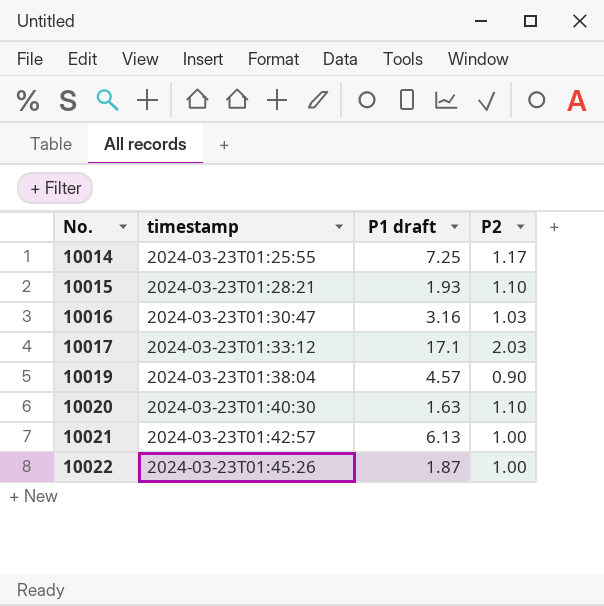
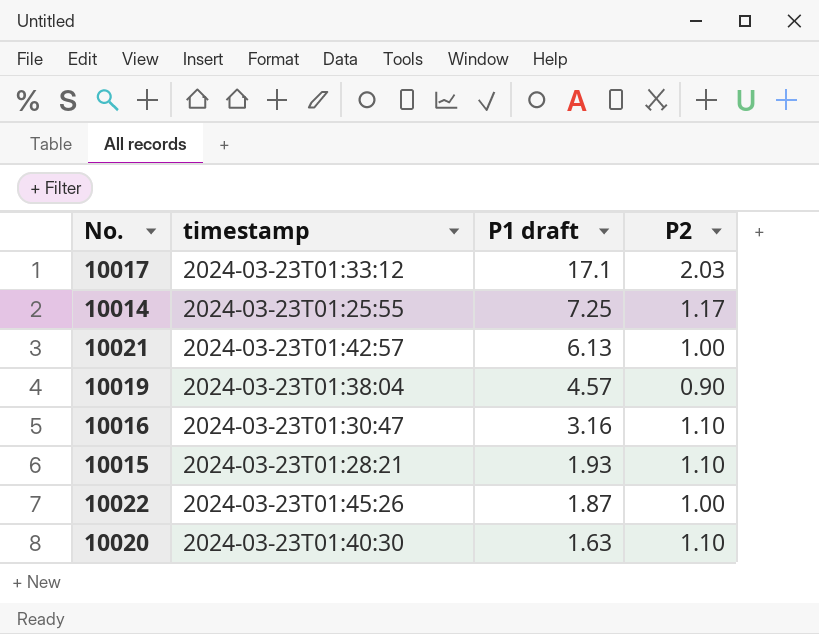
row order: No. ascending -> P1 draft descending
10016 | P2: 1.03 -> 1.10

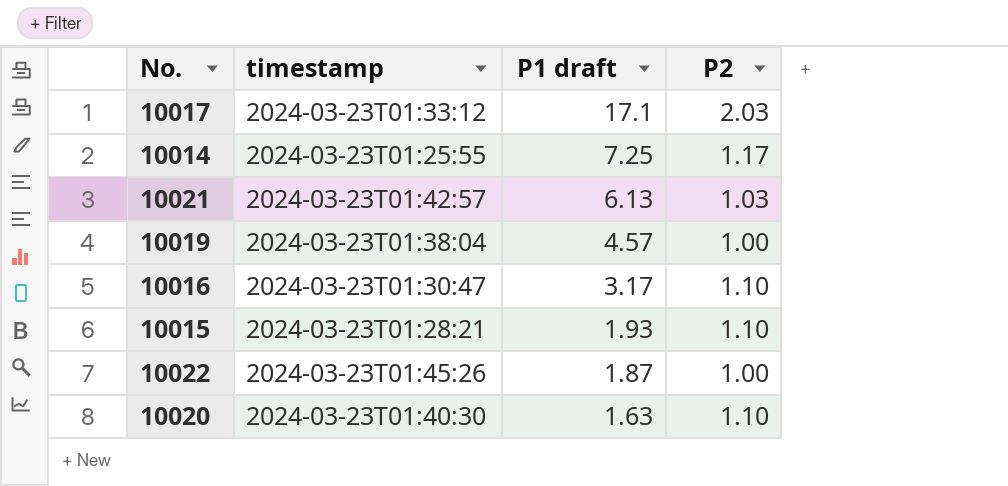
10021 | P2: 1.00 -> 1.03
10019 | P2: 0.90 -> 1.00
10016 | P1 draft: 3.16 -> 3.17

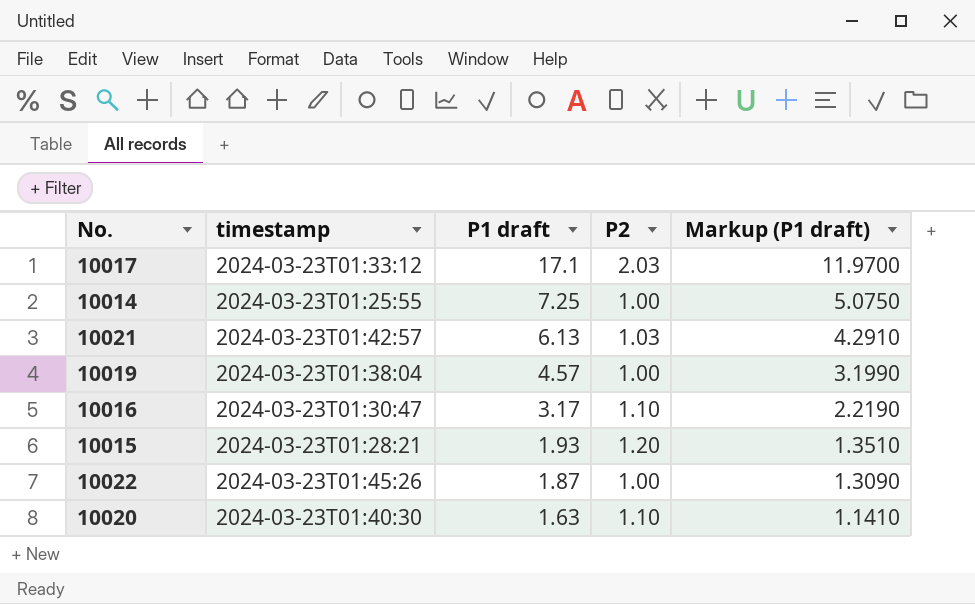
column Markup (P1 draft) | formula: none -> [P1 draft] * 0.7
10014 | P2: 1.17 -> 1.00
10015 | P2: 1.10 -> 1.20

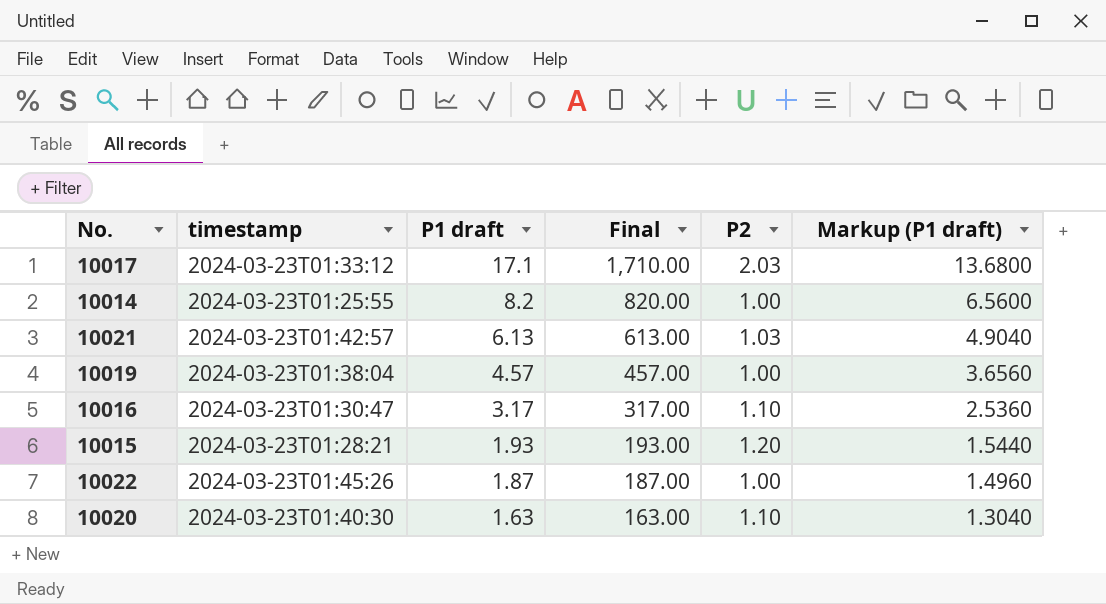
column Final | formula: none -> [P1 draft] * 100
column Markup (P1 draft) | formula: [P1 draft] * 0.7 -> [P1 draft] * 0.8
10014 | P1 draft: 7.25 -> 8.2

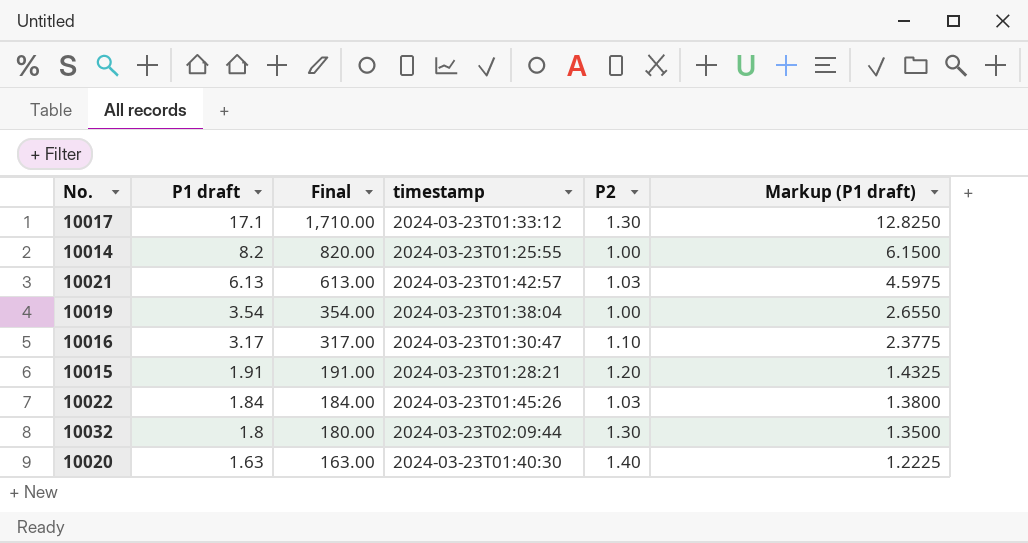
column timestamp | position: 2 -> 4
column Markup (P1 draft) | formula: [P1 draft] * 0.8 -> [P1 draft] * 0.75
10017 | P2: 2.03 -> 1.30
10019 | P1 draft: 4.57 -> 3.54
10019 | Final: 457.00 -> 354.00
10015 | P1 draft: 1.93 -> 1.91
10015 | Final: 193.00 -> 191.00
10022 | P1 draft: 1.87 -> 1.84
10022 | Final: 187.00 -> 184.00
10022 | P2: 1.00 -> 1.03
row 10032: none -> 1.8 | 180.00 | 2024-03-23T02:09:44 | 1.30 | 1.3500
10020 | P2: 1.10 -> 1.40

